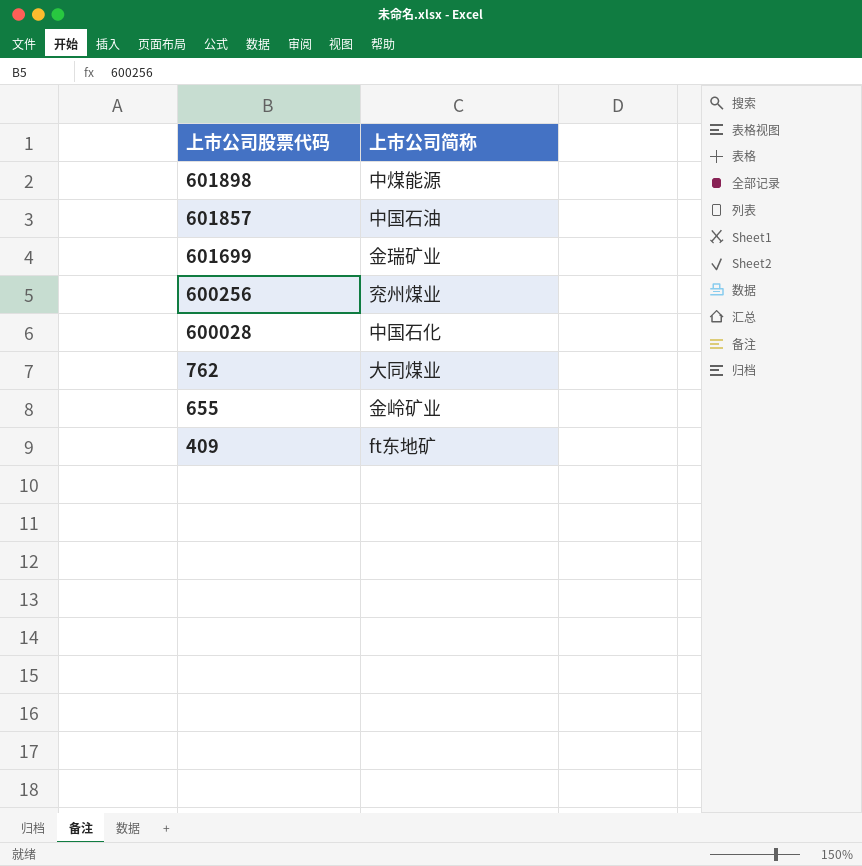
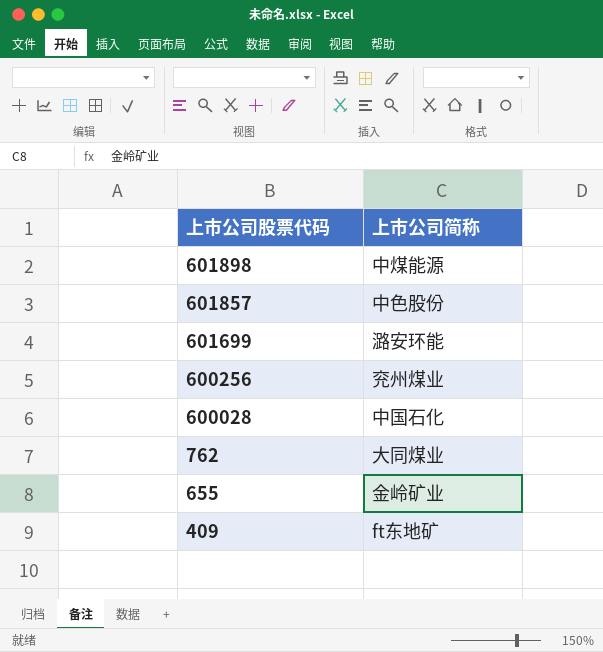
601857 | 上市公司简称: 中国石油 -> 中色股份
601699 | 上市公司简称: 金瑞矿业 -> 潞安环能

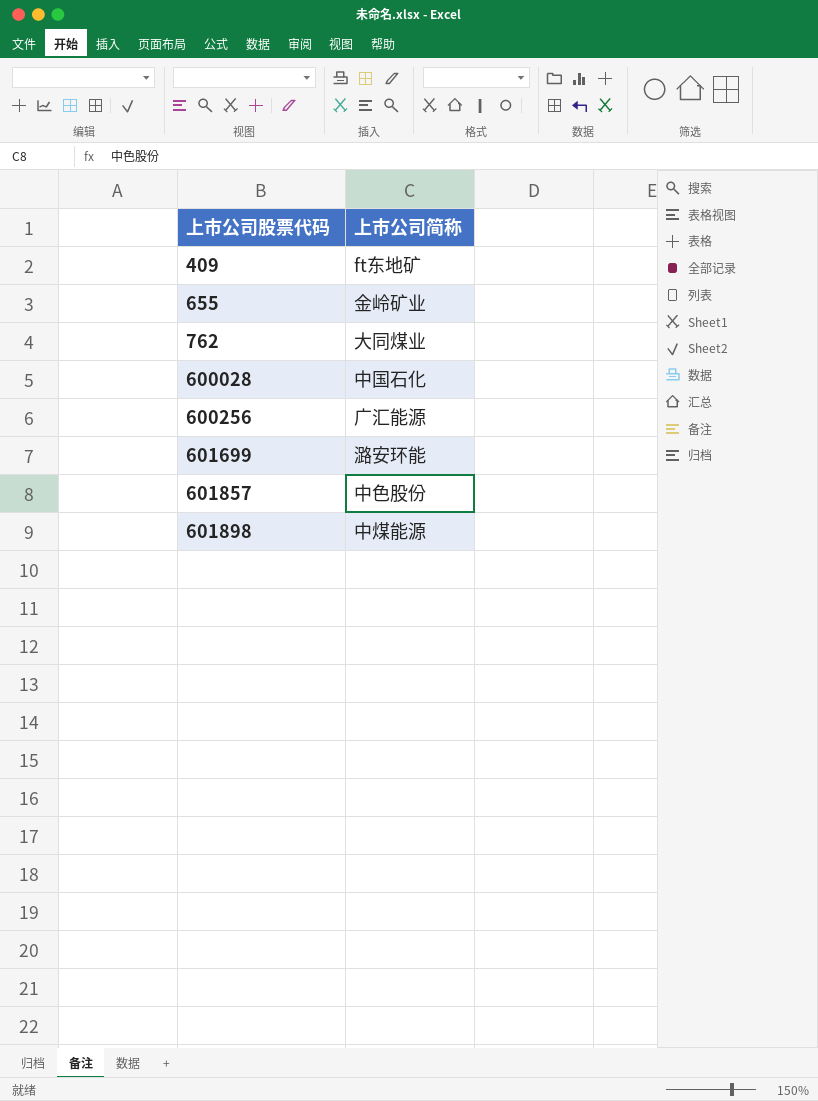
row order: 上市公司股票代码 descending -> 上市公司股票代码 ascending
600256 | 上市公司简称: 兖州煤业 -> 广汇能源

